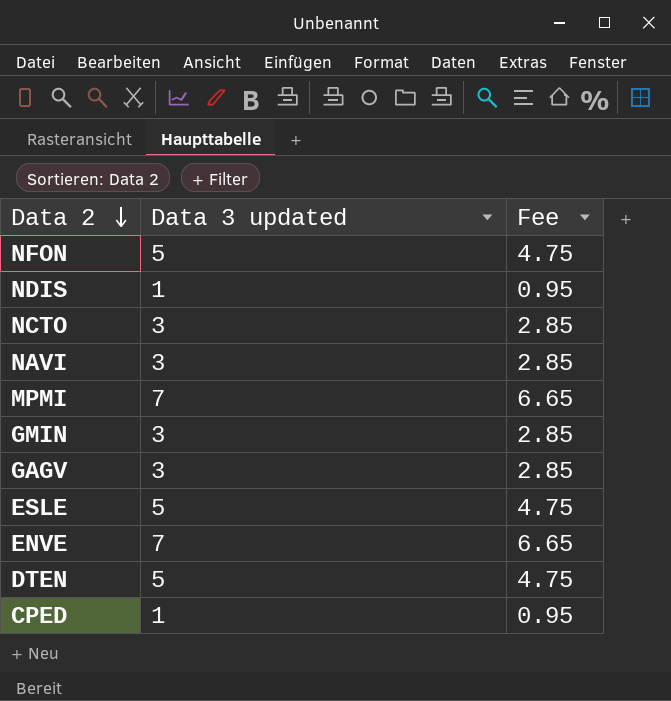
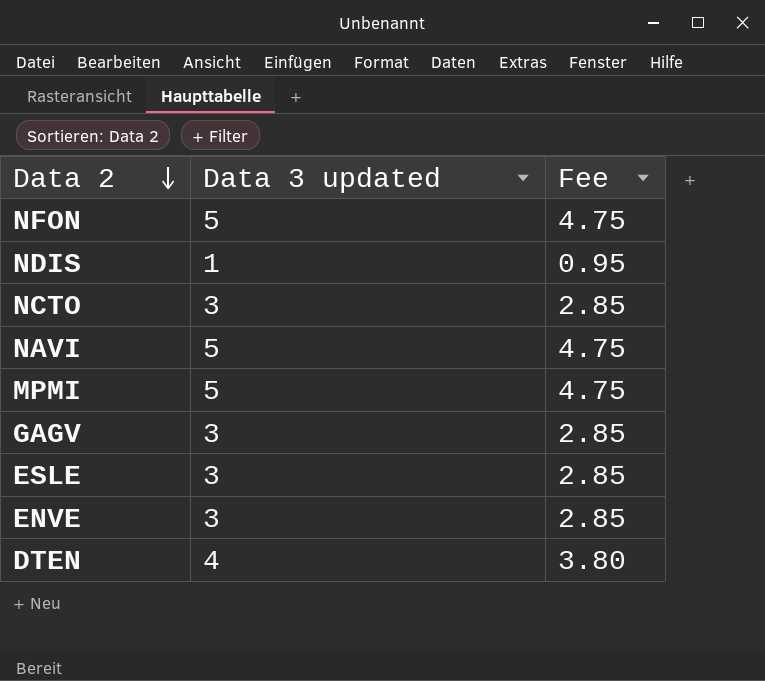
row GMIN: 3 | 2.85 -> none
row CPED: 1 | 0.95 -> none
NAVI | Data 3 updated: 3 -> 5
NAVI | Fee: 2.85 -> 4.75
MPMI | Data 3 updated: 7 -> 5
MPMI | Fee: 6.65 -> 4.75
ESLE | Data 3 updated: 5 -> 3
ESLE | Fee: 4.75 -> 2.85
ENVE | Data 3 updated: 7 -> 3
ENVE | Fee: 6.65 -> 2.85
DTEN | Data 3 updated: 5 -> 4
DTEN | Fee: 4.75 -> 3.80

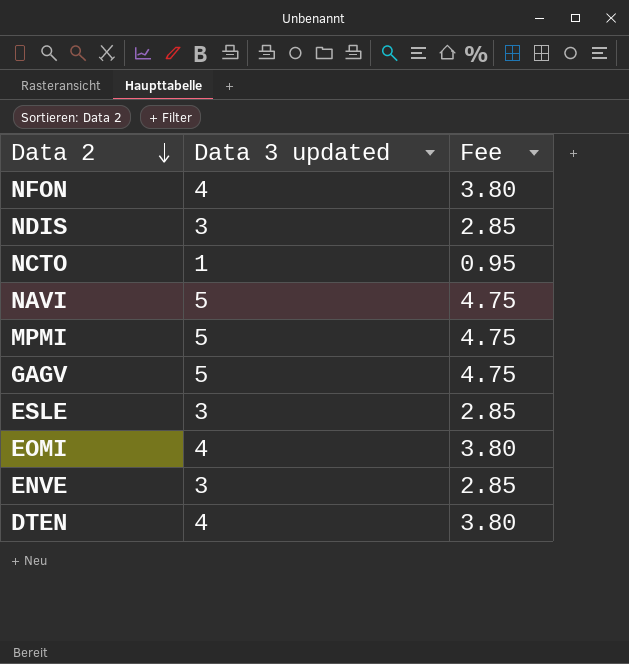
NFON | Data 3 updated: 5 -> 4
NFON | Fee: 4.75 -> 3.80
NDIS | Data 3 updated: 1 -> 3
NDIS | Fee: 0.95 -> 2.85
NCTO | Data 3 updated: 3 -> 1
NCTO | Fee: 2.85 -> 0.95
GAGV | Data 3 updated: 3 -> 5
GAGV | Fee: 2.85 -> 4.75
row EOMI: none -> 4 | 3.80

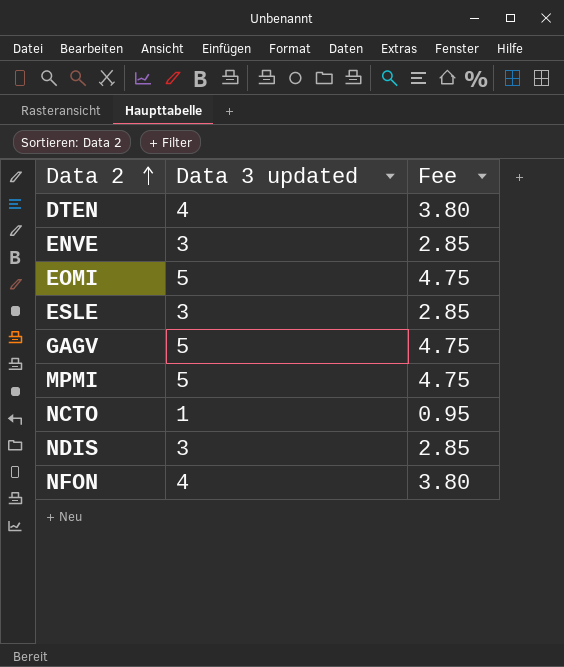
row order: Data 2 descending -> Data 2 ascending
row NAVI: 5 | 4.75 -> none
EOMI | Data 3 updated: 4 -> 5
EOMI | Fee: 3.80 -> 4.75

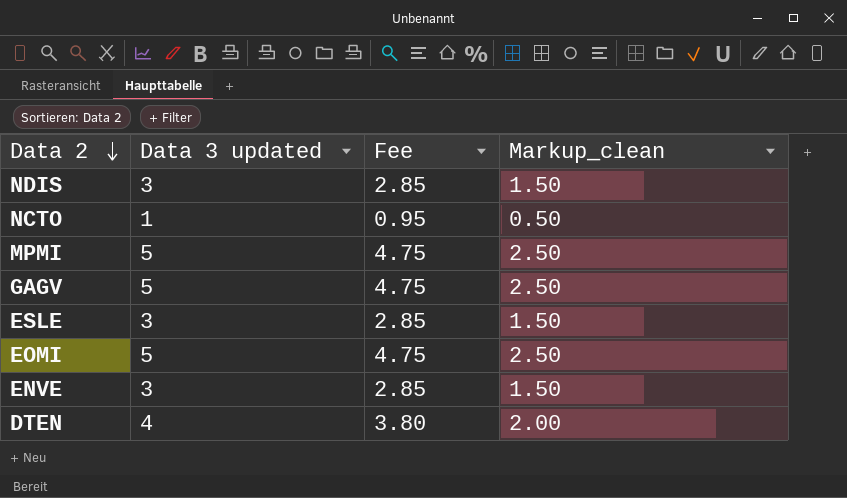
row order: Data 2 ascending -> Data 2 descending
column Markup_clean | formula: none -> [Data 3 updated] * 0.5
row NFON: 4 | 3.80 -> none

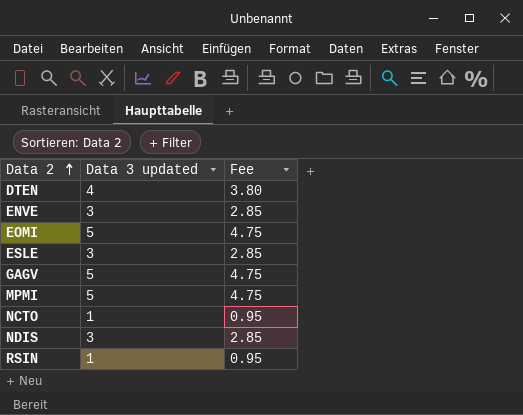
row order: Data 2 descending -> Data 2 ascending
column Markup_clean | formula: [Data 3 updated] * 0.5 -> none
row RSIN: none -> 1 | 0.95

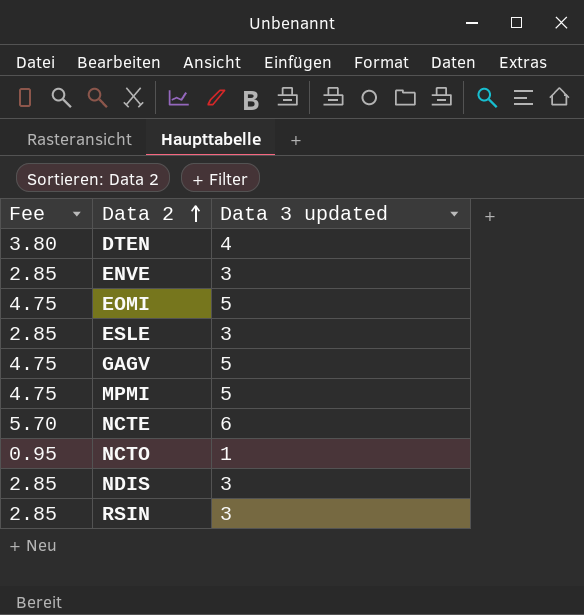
column Fee | position: 3 -> 1
row NCTE: none -> 5.70 | 6
RSIN | Fee: 0.95 -> 2.85
RSIN | Data 3 updated: 1 -> 3

